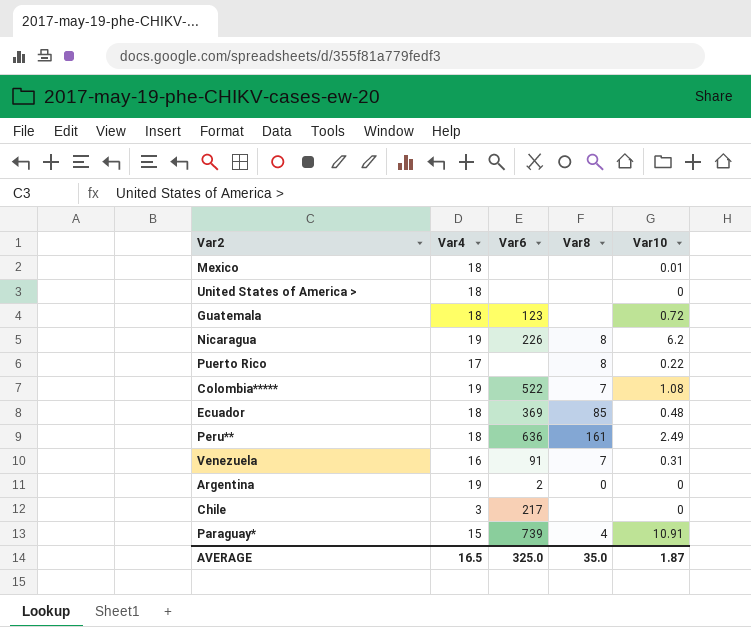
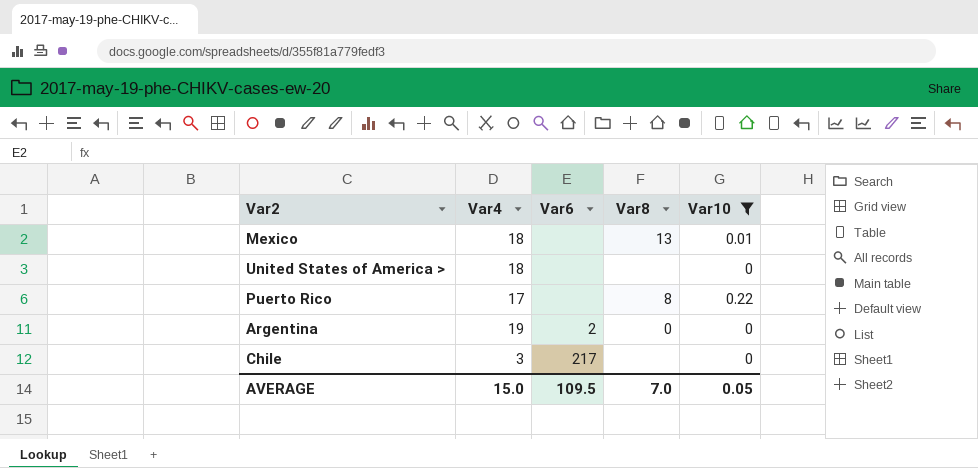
filter: none -> Var10 <= 0.22
Mexico | Var8: none -> 13
AVERAGE | Var4: 16.5 -> 15.0
AVERAGE | Var6: 325.0 -> 109.5
AVERAGE | Var8: 35.0 -> 7.0
AVERAGE | Var10: 1.87 -> 0.05

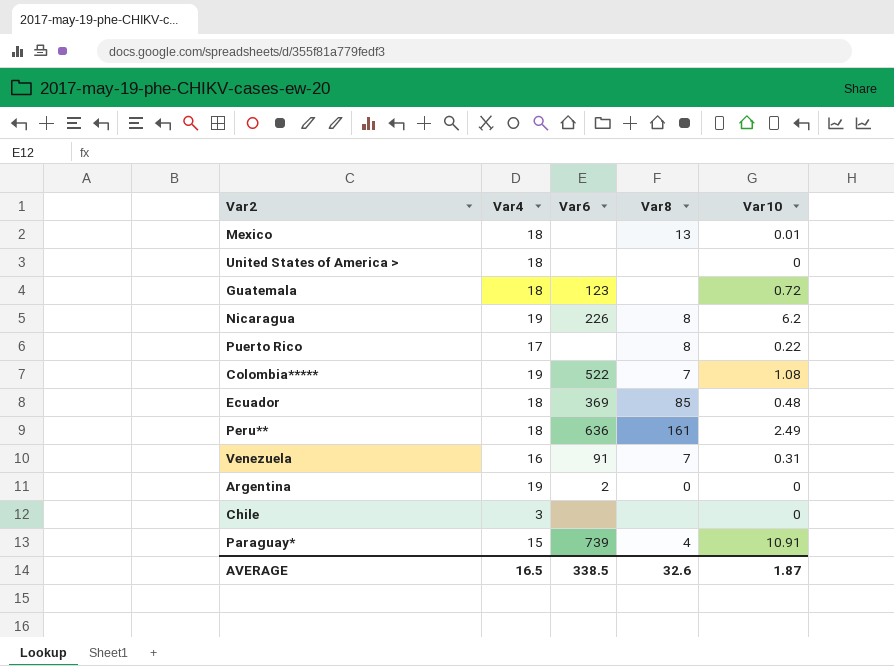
filter: Var10 <= 0.22 -> none
Chile | Var6: 217 -> none
AVERAGE | Var4: 15.0 -> 16.5
AVERAGE | Var6: 109.5 -> 338.5
AVERAGE | Var8: 7.0 -> 32.6
AVERAGE | Var10: 0.05 -> 1.87

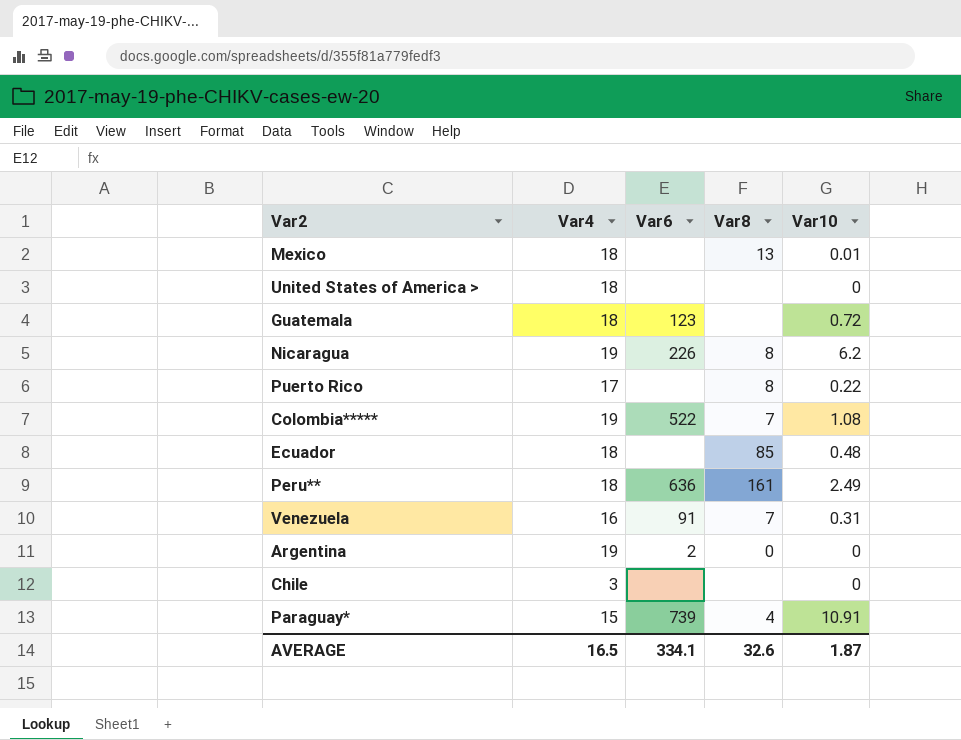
Ecuador | Var6: 369 -> none
AVERAGE | Var6: 338.5 -> 334.1

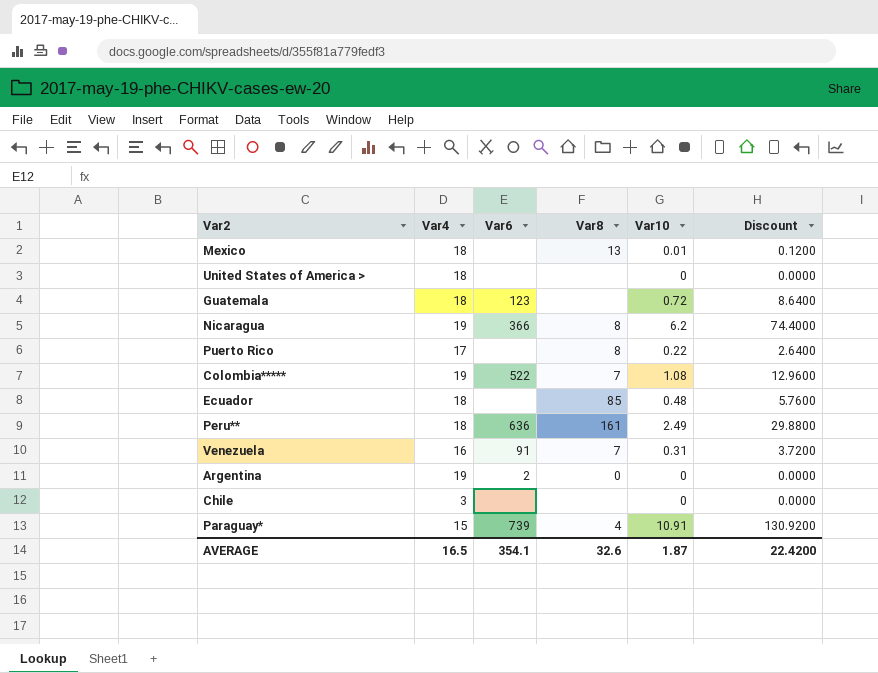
column Discount | formula: none -> [Var10] * 12
Nicaragua | Var6: 226 -> 366
AVERAGE | Var6: 334.1 -> 354.1

